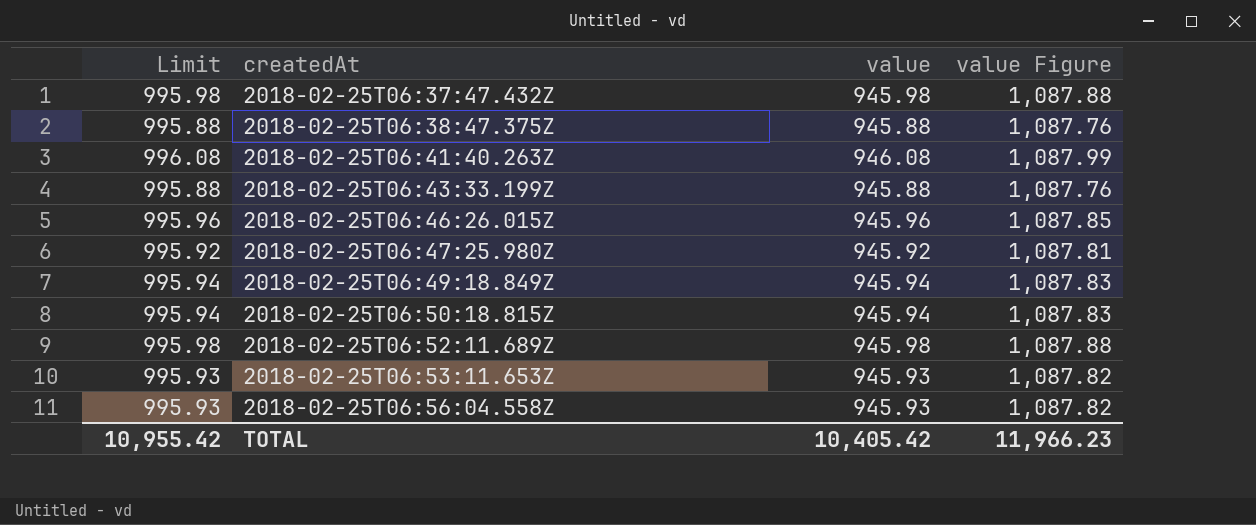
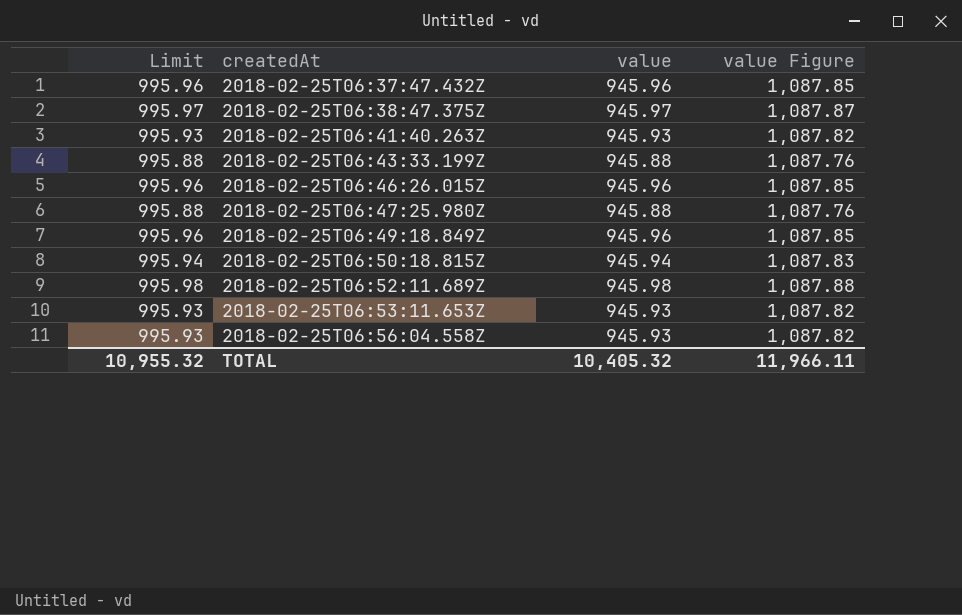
2018-02-25T06:37:47.432Z | Limit: 995.98 -> 995.96
2018-02-25T06:37:47.432Z | value: 945.98 -> 945.96
2018-02-25T06:37:47.432Z | value Figure: 1,087.88 -> 1,087.85
2018-02-25T06:38:47.375Z | Limit: 995.88 -> 995.97
2018-02-25T06:38:47.375Z | value: 945.88 -> 945.97
2018-02-25T06:38:47.375Z | value Figure: 1,087.76 -> 1,087.87
2018-02-25T06:41:40.263Z | Limit: 996.08 -> 995.93
2018-02-25T06:41:40.263Z | value: 946.08 -> 945.93
2018-02-25T06:41:40.263Z | value Figure: 1,087.99 -> 1,087.82
2018-02-25T06:47:25.980Z | Limit: 995.92 -> 995.88
2018-02-25T06:47:25.980Z | value: 945.92 -> 945.88
2018-02-25T06:47:25.980Z | value Figure: 1,087.81 -> 1,087.76
2018-02-25T06:49:18.849Z | Limit: 995.94 -> 995.96
2018-02-25T06:49:18.849Z | value: 945.94 -> 945.96
2018-02-25T06:49:18.849Z | value Figure: 1,087.83 -> 1,087.85
TOTAL | Limit: 10,955.42 -> 10,955.32
TOTAL | value: 10,405.42 -> 10,405.32
TOTAL | value Figure: 11,966.23 -> 11,966.11

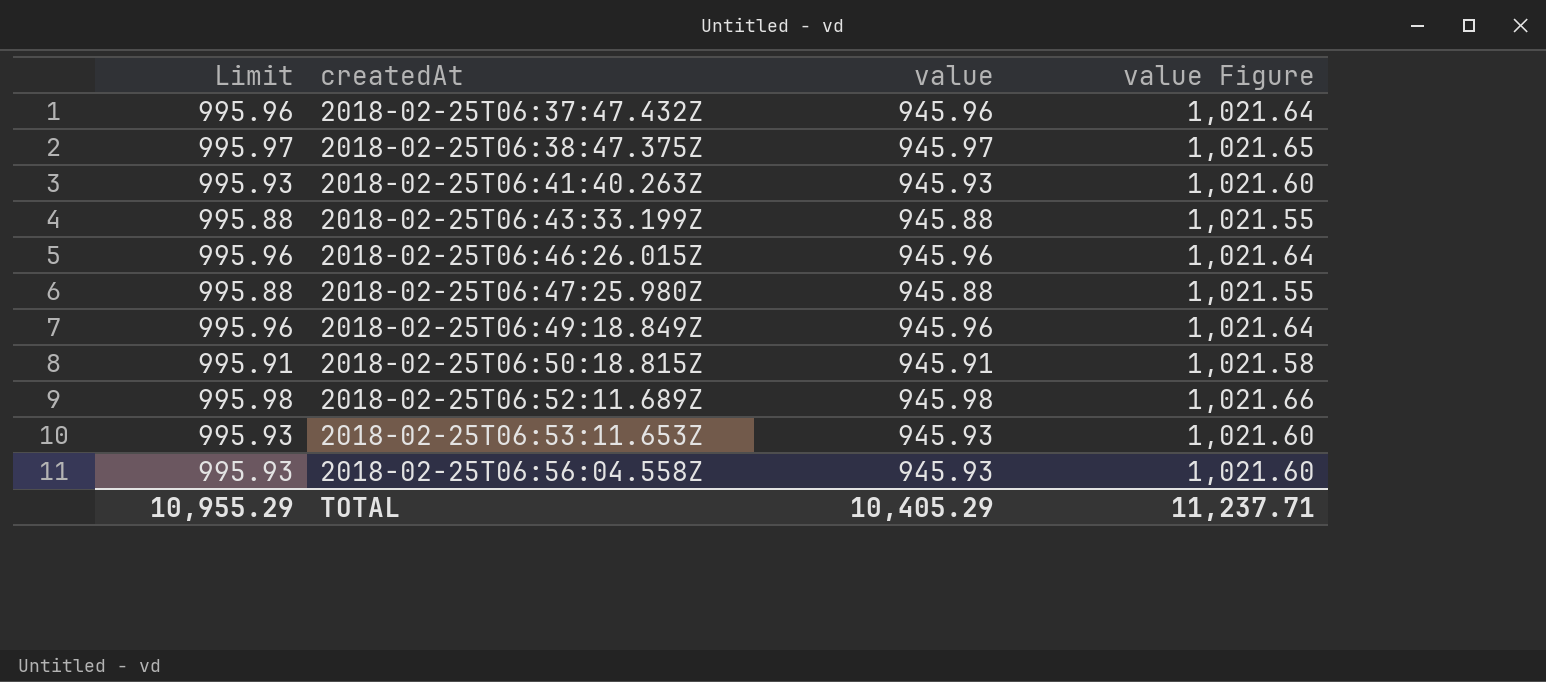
column value Figure | formula: [value] * 1.15 -> [value] * 1.08
2018-02-25T06:50:18.815Z | Limit: 995.94 -> 995.91
2018-02-25T06:50:18.815Z | value: 945.94 -> 945.91
TOTAL | Limit: 10,955.32 -> 10,955.29
TOTAL | value: 10,405.32 -> 10,405.29
TOTAL | value Figure: 11,966.11 -> 11,237.71

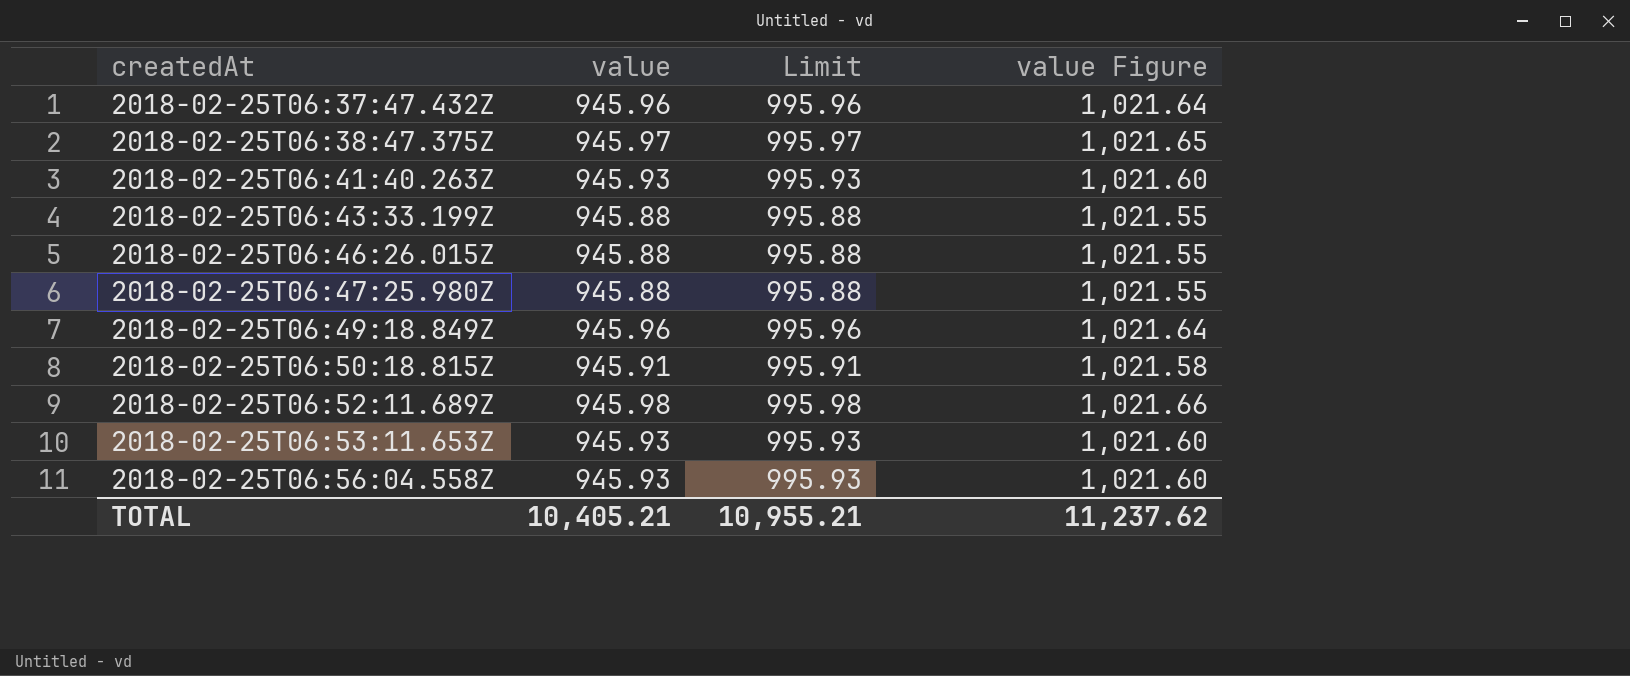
column Limit | position: 1 -> 3
2018-02-25T06:46:26.015Z | value: 945.96 -> 945.88
2018-02-25T06:46:26.015Z | Limit: 995.96 -> 995.88
2018-02-25T06:46:26.015Z | value Figure: 1,021.64 -> 1,021.55
TOTAL | value: 10,405.29 -> 10,405.21
TOTAL | Limit: 10,955.29 -> 10,955.21
TOTAL | value Figure: 11,237.71 -> 11,237.62

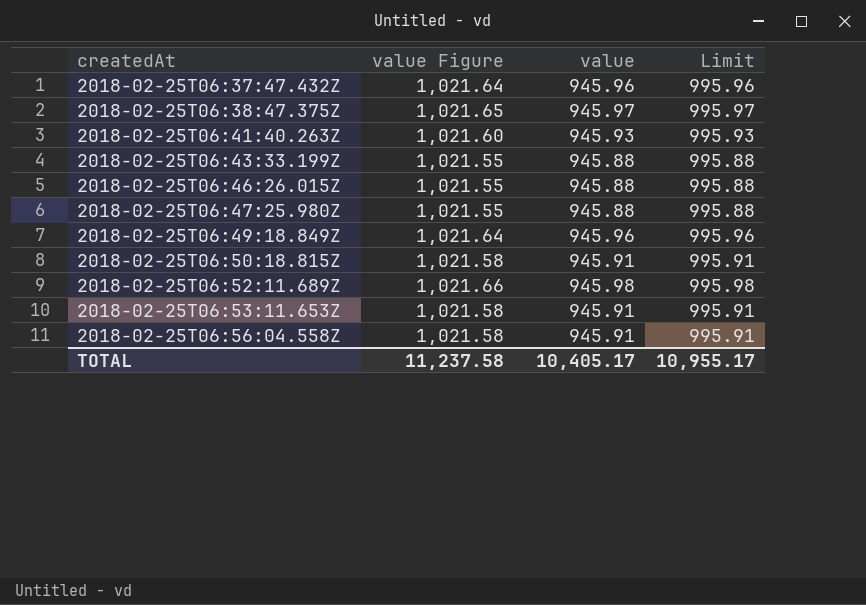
column value Figure | position: 4 -> 2
2018-02-25T06:53:11.653Z | value Figure: 1,021.60 -> 1,021.58
2018-02-25T06:53:11.653Z | value: 945.93 -> 945.91
2018-02-25T06:53:11.653Z | Limit: 995.93 -> 995.91
2018-02-25T06:56:04.558Z | value Figure: 1,021.60 -> 1,021.58
2018-02-25T06:56:04.558Z | value: 945.93 -> 945.91
2018-02-25T06:56:04.558Z | Limit: 995.93 -> 995.91
TOTAL | value Figure: 11,237.62 -> 11,237.58
TOTAL | value: 10,405.21 -> 10,405.17
TOTAL | Limit: 10,955.21 -> 10,955.17

